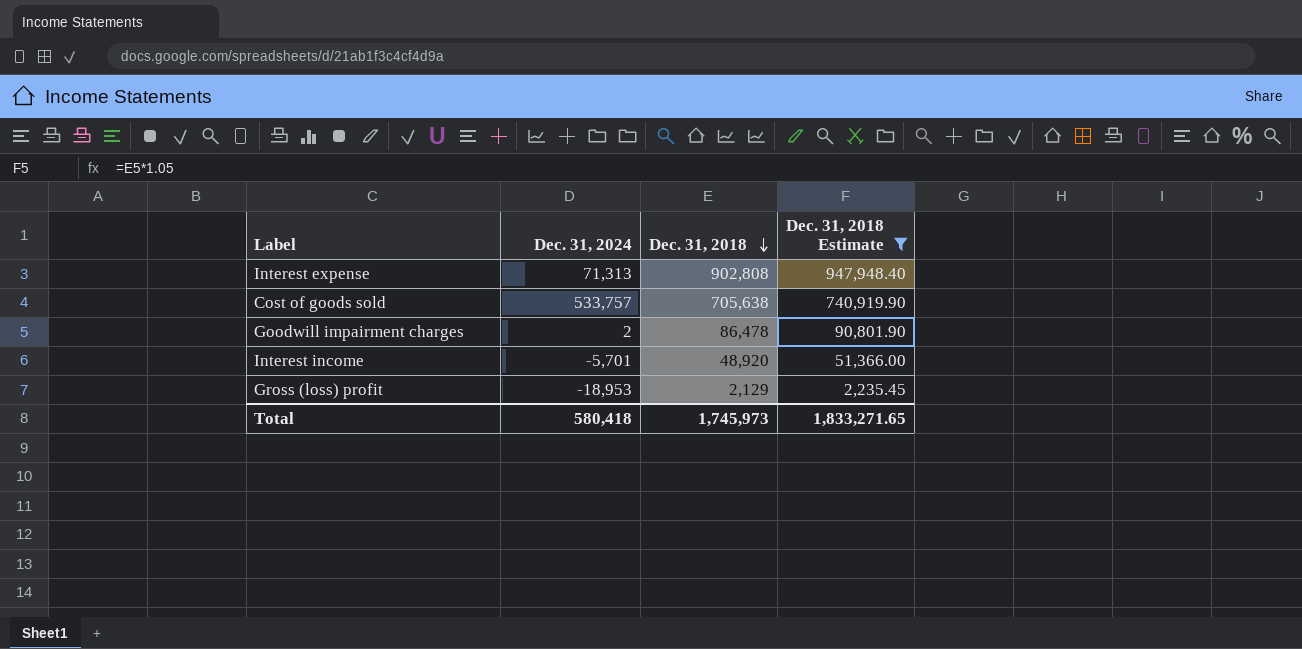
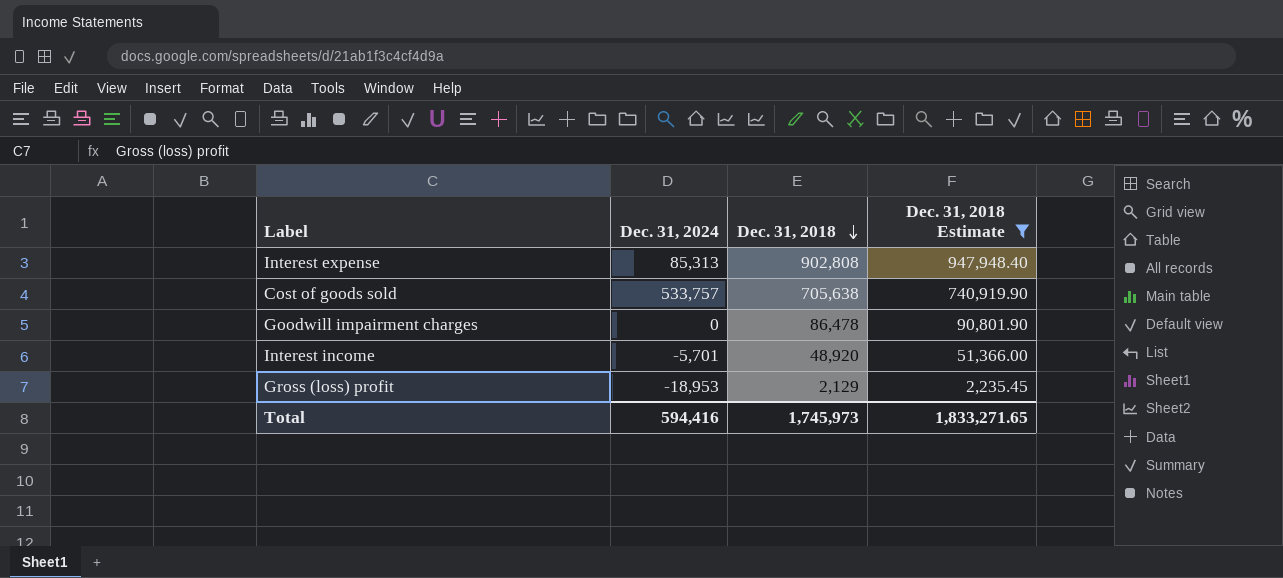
Interest expense | Dec. 31, 2024: 71,313 -> 85,313
Goodwill impairment charges | Dec. 31, 2024: 2 -> 0
Total | Dec. 31, 2024: 580,418 -> 594,416

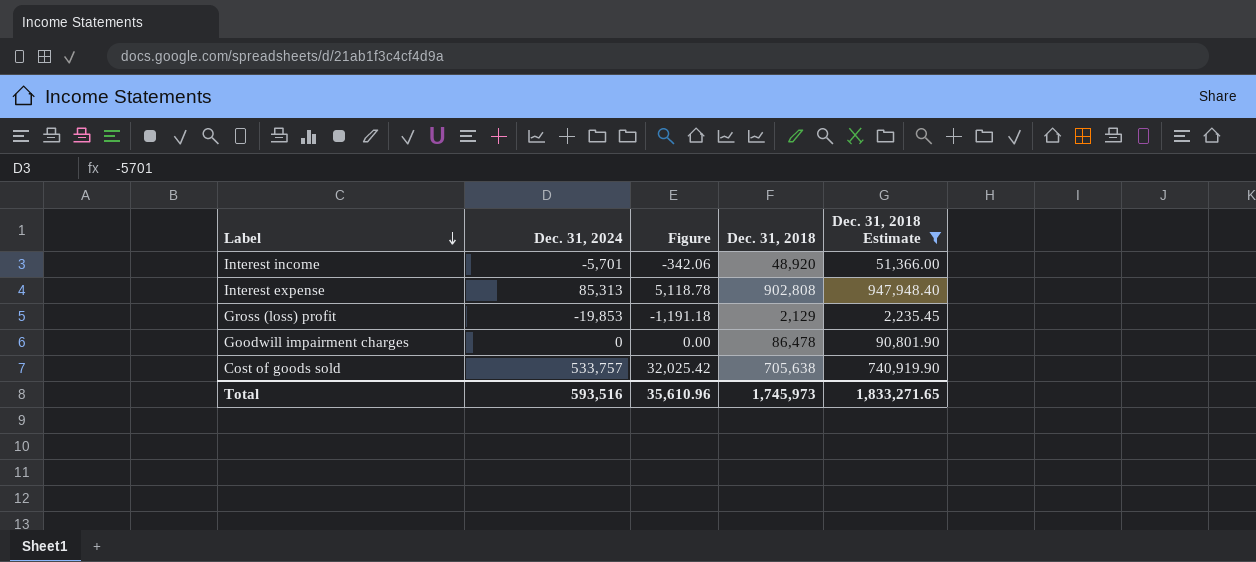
row order: Dec. 31, 2018 descending -> Label descending
column Figure | formula: none -> [Dec. 31, 2024] * 0.06
Gross (loss) profit | Dec. 31, 2024: -18,953 -> -19,853
Total | Dec. 31, 2024: 594,416 -> 593,516

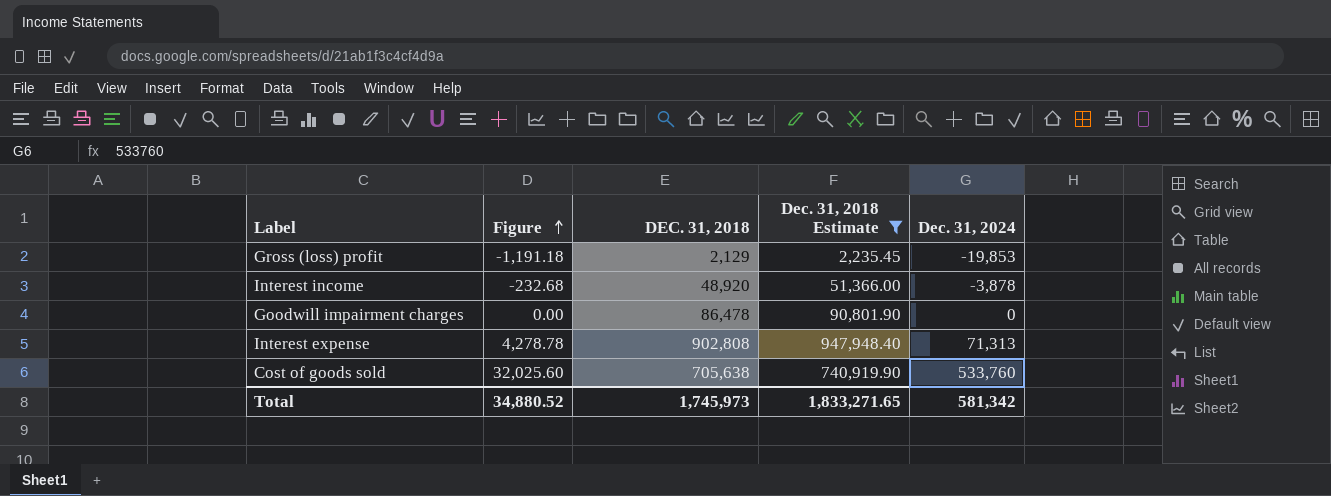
row order: Label descending -> Figure ascending
column name: Dec. 31, 2018 -> DEC. 31, 2018
column Dec. 31, 2024 | position: 2 -> 5
Interest income | Figure: -342.06 -> -232.68
Interest income | Dec. 31, 2024: -5,701 -> -3,878
Interest expense | Figure: 5,118.78 -> 4,278.78
Interest expense | Dec. 31, 2024: 85,313 -> 71,313
Cost of goods sold | Figure: 32,025.42 -> 32,025.60
Cost of goods sold | Dec. 31, 2024: 533,757 -> 533,760
Total | Figure: 35,610.96 -> 34,880.52
Total | Dec. 31, 2024: 593,516 -> 581,342

